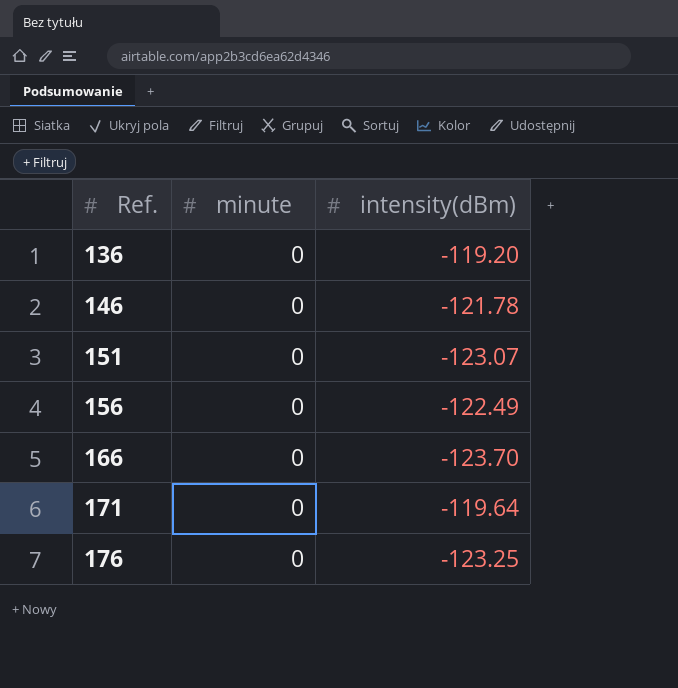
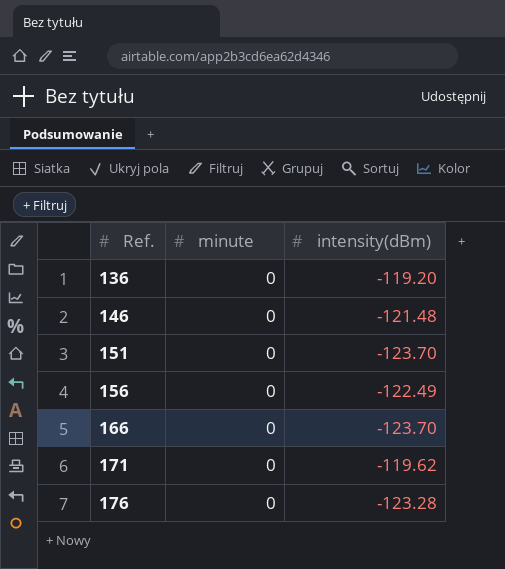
146 | intensity(dBm): -121.78 -> -121.48
151 | intensity(dBm): -123.07 -> -123.70
171 | intensity(dBm): -119.64 -> -119.62
176 | intensity(dBm): -123.25 -> -123.28

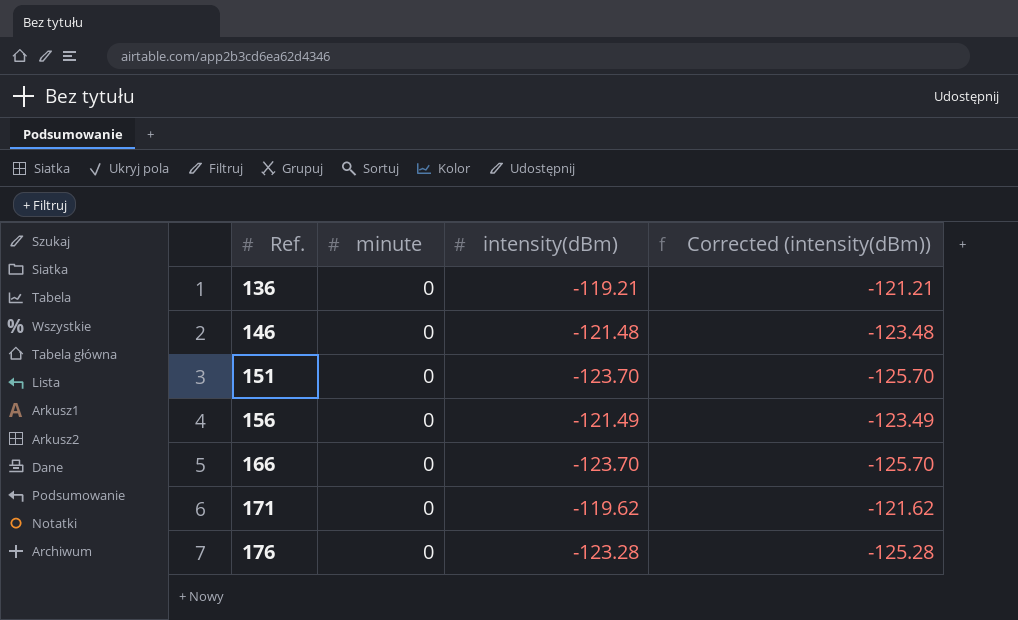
column Corrected (intensity(dBm)) | formula: none -> [intensity(dBm)] - 2
136 | intensity(dBm): -119.20 -> -119.21
156 | intensity(dBm): -122.49 -> -121.49

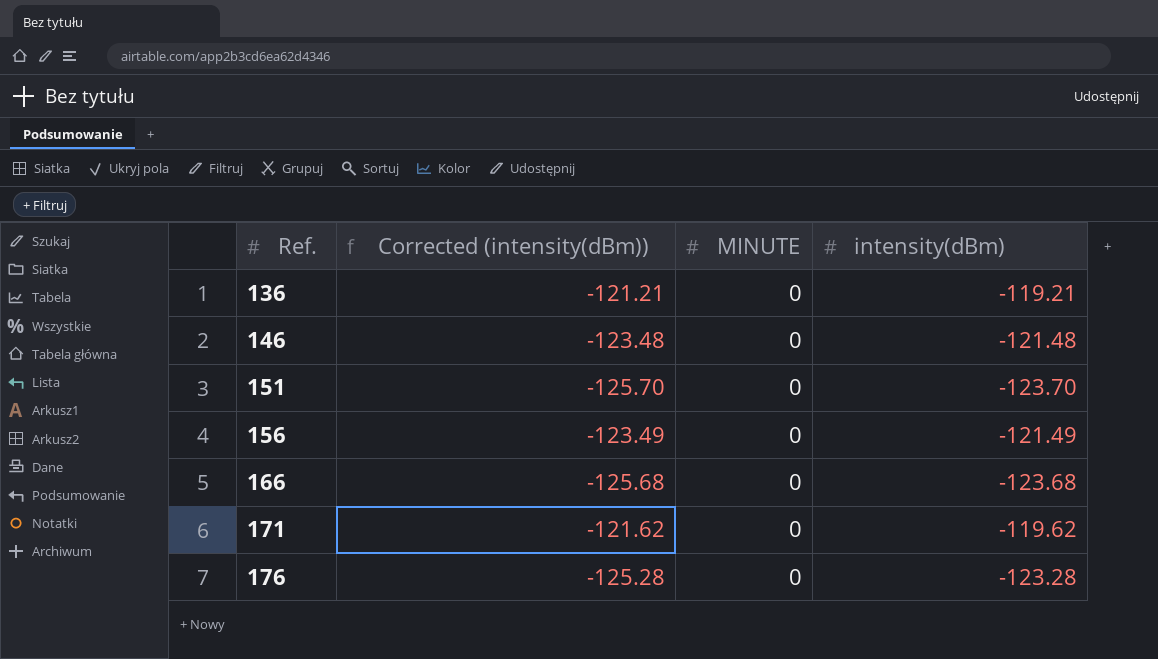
column Corrected (intensity(dBm)) | position: 4 -> 2
column name: minute -> MINUTE
166 | Corrected (intensity(dBm)): -125.70 -> -125.68
166 | intensity(dBm): -123.70 -> -123.68

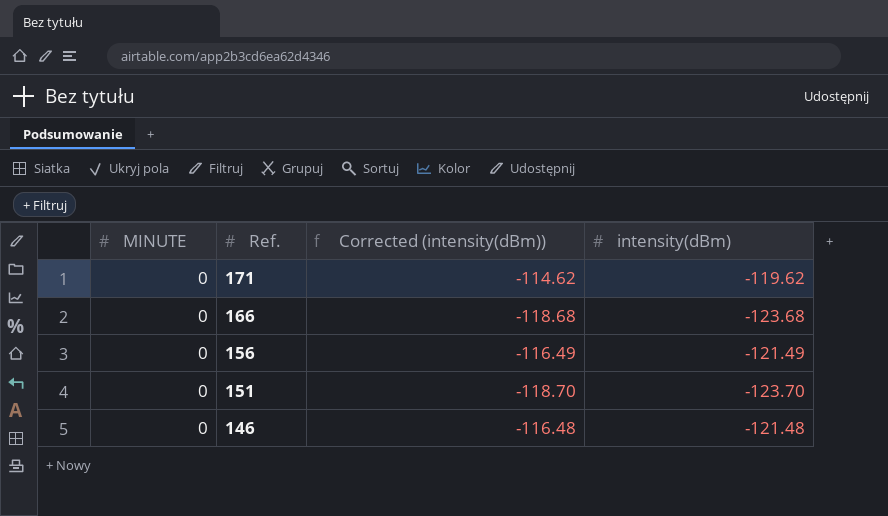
row order: Ref. ascending -> Ref. descending
column MINUTE | position: 3 -> 1
column Corrected (intensity(dBm)) | formula: [intensity(dBm)] - 2 -> [intensity(dBm)] + 5
row 136: -121.21 | 0 | -119.21 -> none
row 176: -125.28 | 0 | -123.28 -> none

